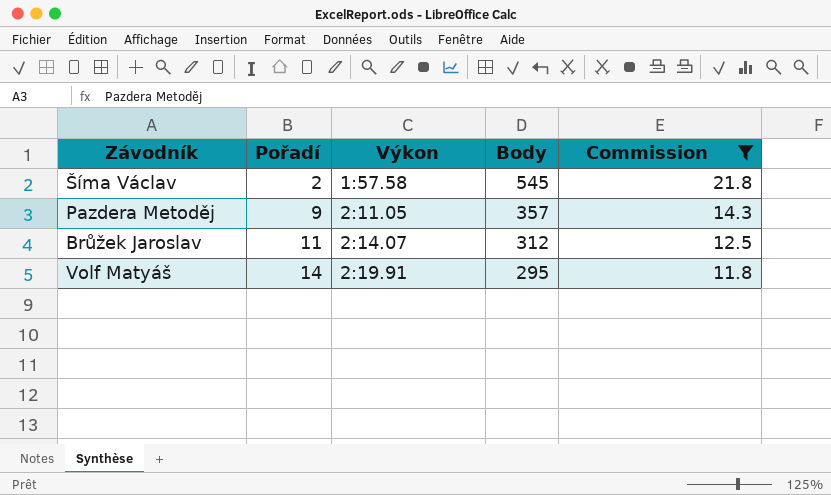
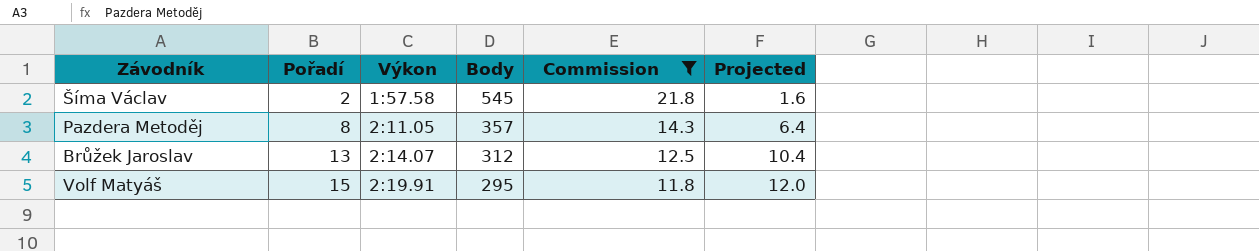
column Projected | formula: none -> [Pořadí] * 0.8
Pazdera Metoděj | Pořadí: 9 -> 8
Brůžek Jaroslav | Pořadí: 11 -> 13
Volf Matyáš | Pořadí: 14 -> 15

